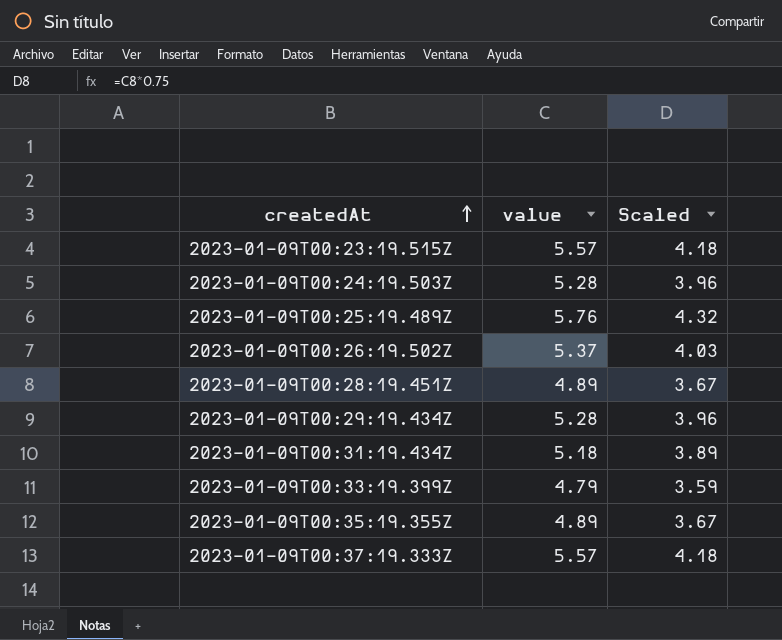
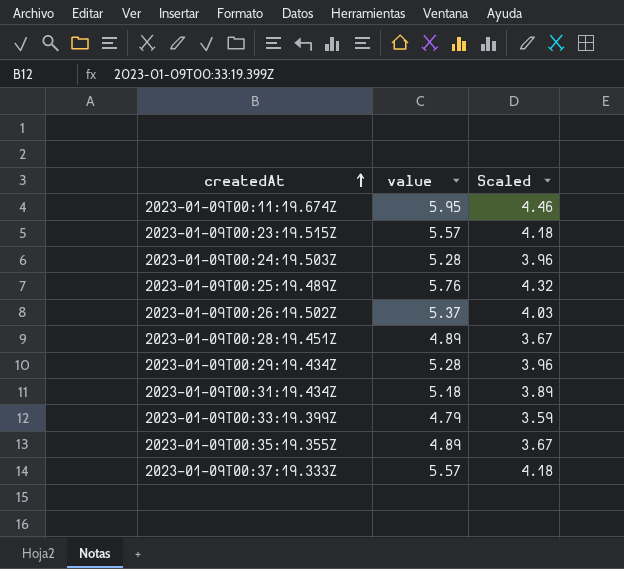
row 2023-01-09T00:11:19.674Z: none -> 5.95 | 4.46

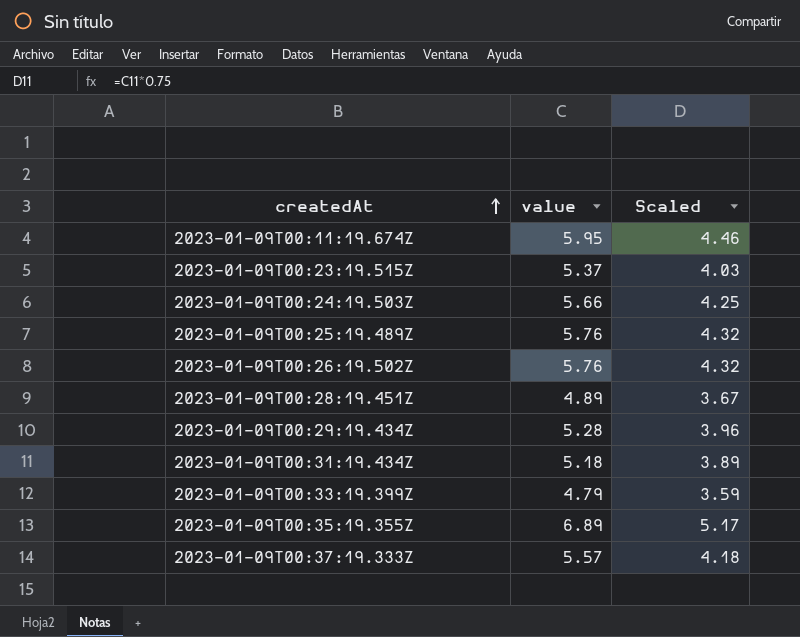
2023-01-09T00:23:19.515Z | value: 5.57 -> 5.37
2023-01-09T00:23:19.515Z | Scaled: 4.18 -> 4.03
2023-01-09T00:24:19.503Z | value: 5.28 -> 5.66
2023-01-09T00:24:19.503Z | Scaled: 3.96 -> 4.25
2023-01-09T00:26:19.502Z | value: 5.37 -> 5.76
2023-01-09T00:26:19.502Z | Scaled: 4.03 -> 4.32
2023-01-09T00:35:19.355Z | value: 4.89 -> 6.89
2023-01-09T00:35:19.355Z | Scaled: 3.67 -> 5.17

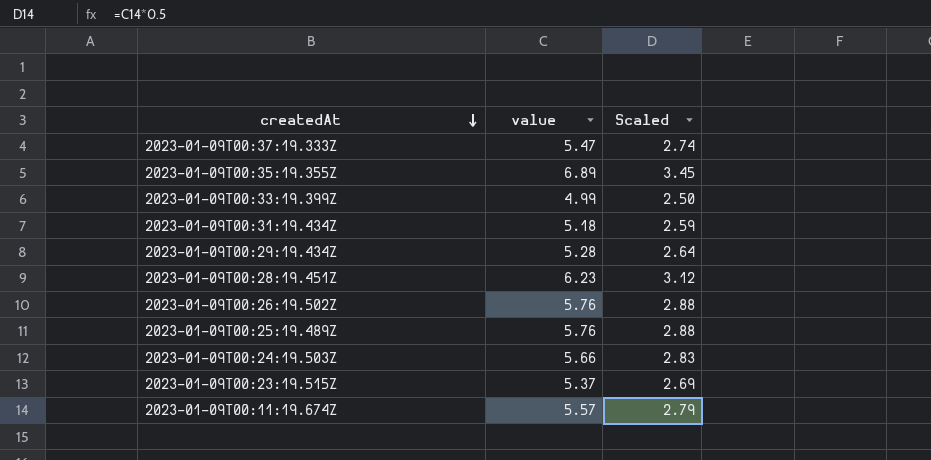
row order: createdAt ascending -> createdAt descending
column Scaled | formula: [value] * 0.75 -> [value] * 0.5
2023-01-09T00:37:19.333Z | value: 5.57 -> 5.47
2023-01-09T00:33:19.399Z | value: 4.79 -> 4.99
2023-01-09T00:28:19.451Z | value: 4.89 -> 6.23
2023-01-09T00:11:19.674Z | value: 5.95 -> 5.57

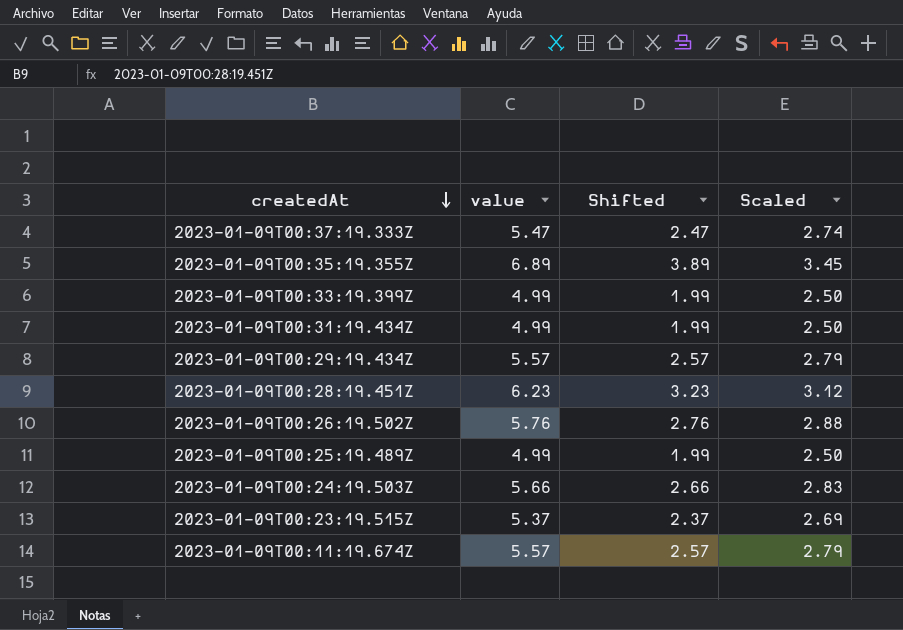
column Shifted | formula: none -> [value] - 3
2023-01-09T00:31:19.434Z | value: 5.18 -> 4.99
2023-01-09T00:31:19.434Z | Scaled: 2.59 -> 2.50
2023-01-09T00:29:19.434Z | value: 5.28 -> 5.57
2023-01-09T00:29:19.434Z | Scaled: 2.64 -> 2.79
2023-01-09T00:25:19.489Z | value: 5.76 -> 4.99
2023-01-09T00:25:19.489Z | Scaled: 2.88 -> 2.50

